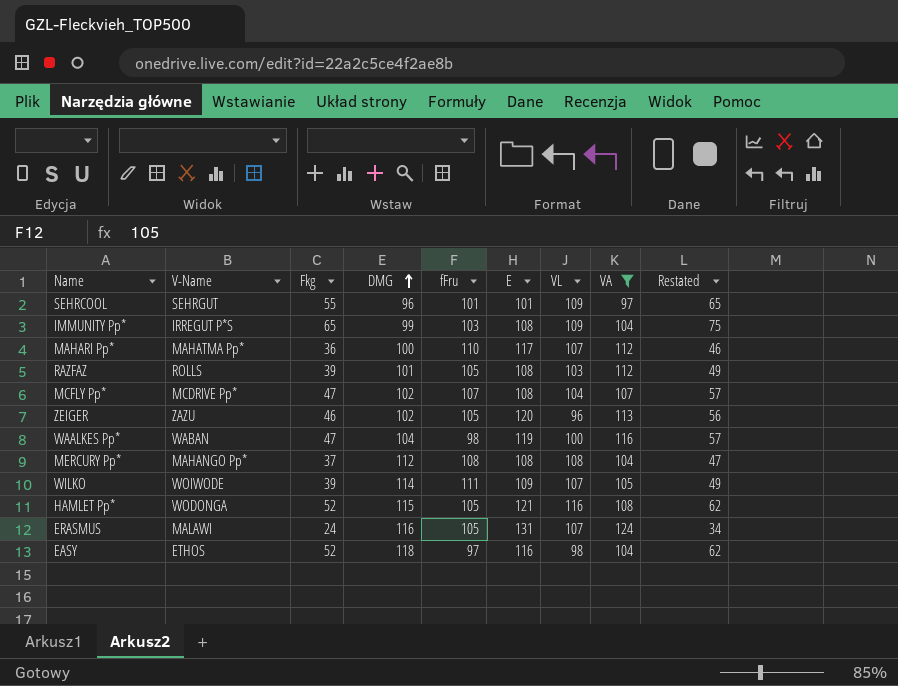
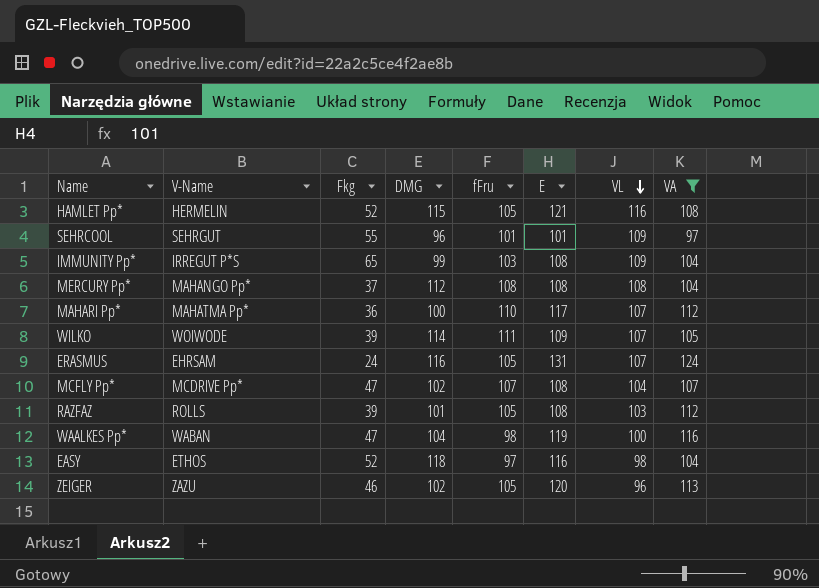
row order: DMG ascending -> VL descending
column Restated | formula: [Fkg] + 10 -> none
HAMLET Pp* | V-Name: WODONGA -> HERMELIN
ERASMUS | V-Name: MALAWI -> EHRSAM

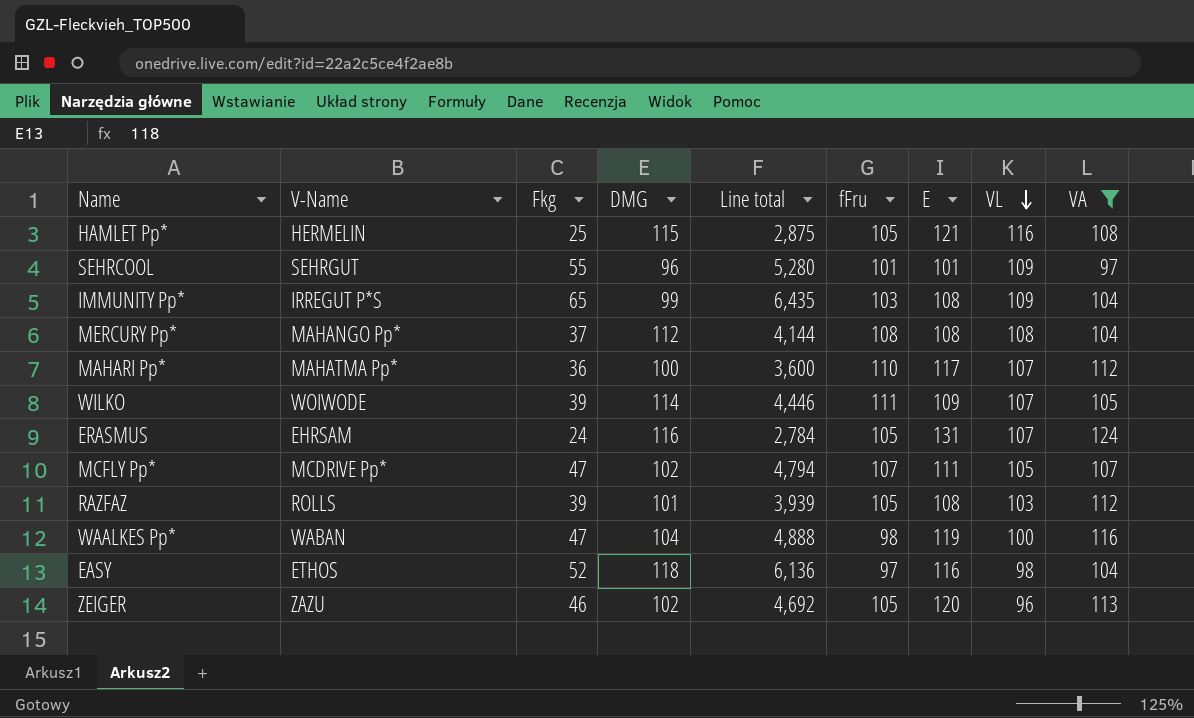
column Line total | formula: none -> [Fkg] * [DMG]
HAMLET Pp* | Fkg: 52 -> 25
MCFLY Pp* | E: 108 -> 111
MCFLY Pp* | VL: 104 -> 105

